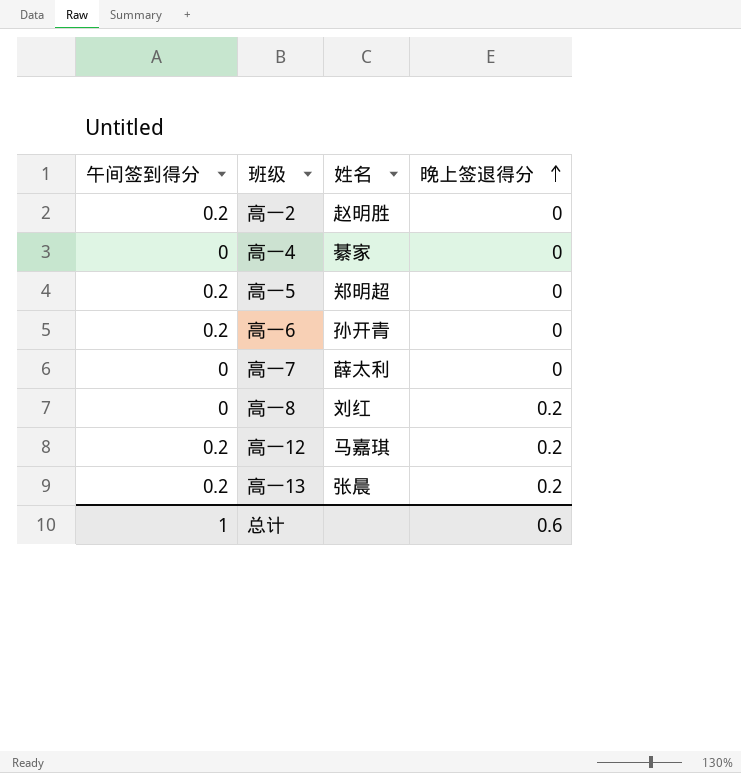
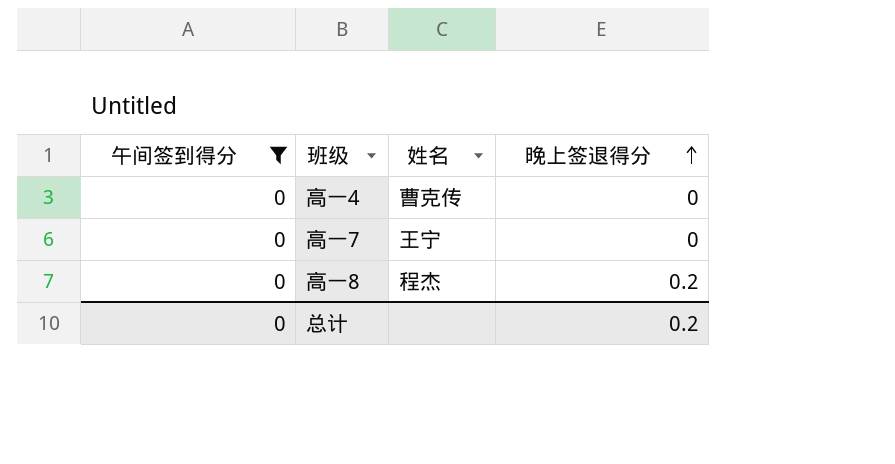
filter: none -> 午间签到得分 = 0
高一4 | 姓名: 綦家 -> 曹克传
高一7 | 姓名: 薛太利 -> 王宁
高一8 | 姓名: 刘红 -> 程杰
总计 | 午间签到得分: 1 -> 0
总计 | 晚上签退得分: 0.6 -> 0.2

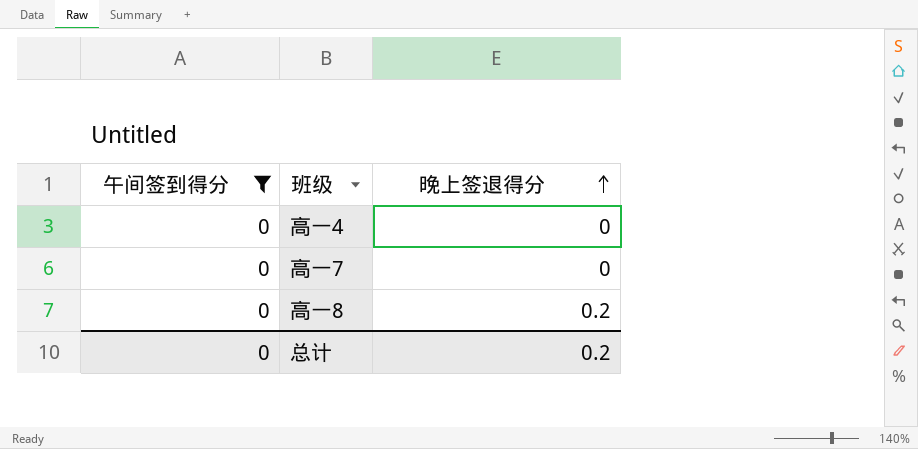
column 姓名 | position: 3 -> none

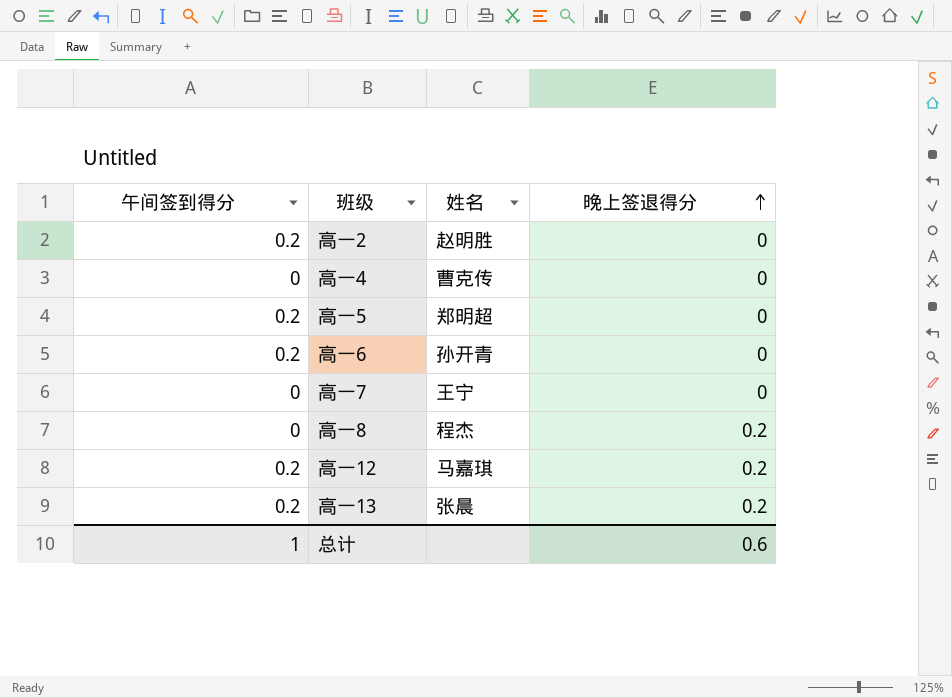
filter: 午间签到得分 = 0 -> none
column 姓名 | position: none -> 3
总计 | 午间签到得分: 0 -> 1
总计 | 晚上签退得分: 0.2 -> 0.6

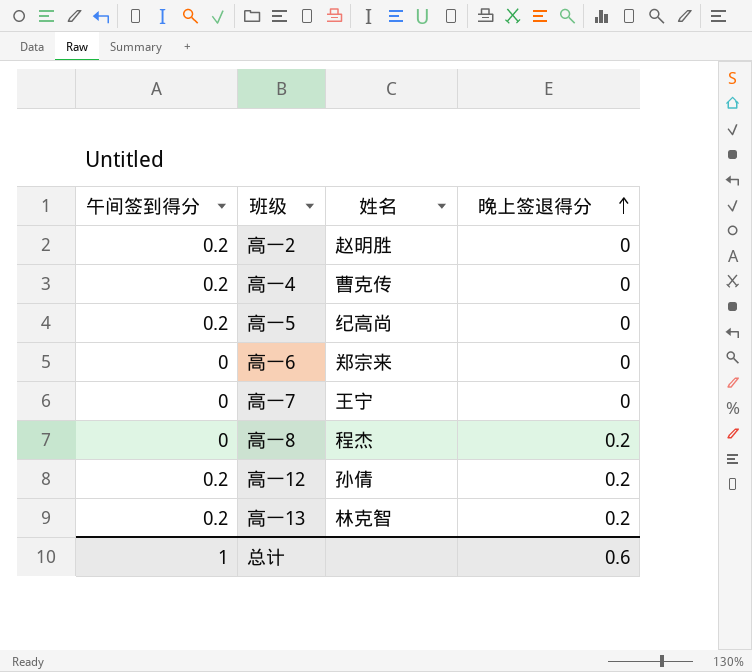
高一4 | 午间签到得分: 0 -> 0.2
高一5 | 姓名: 郑明超 -> 纪高尚
高一6 | 午间签到得分: 0.2 -> 0
高一6 | 姓名: 孙开青 -> 郑宗来
高一12 | 姓名: 马嘉琪 -> 孙倩
高一13 | 姓名: 张晨 -> 林克智

